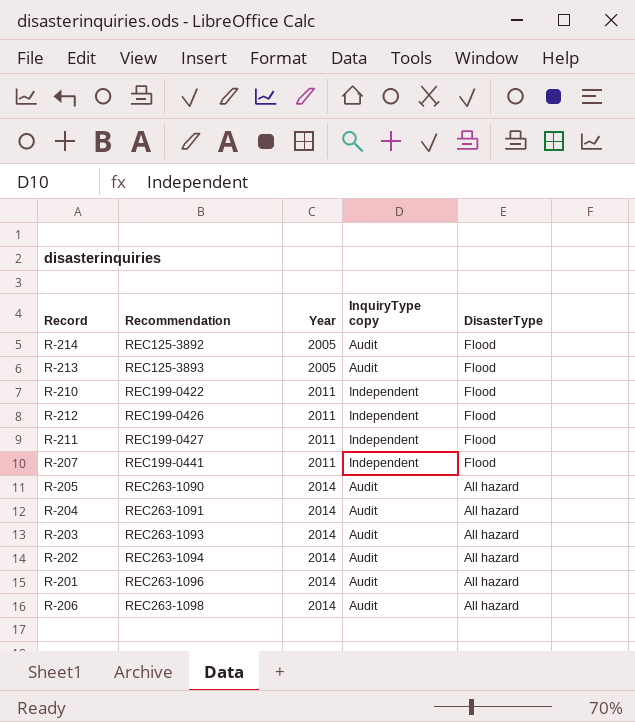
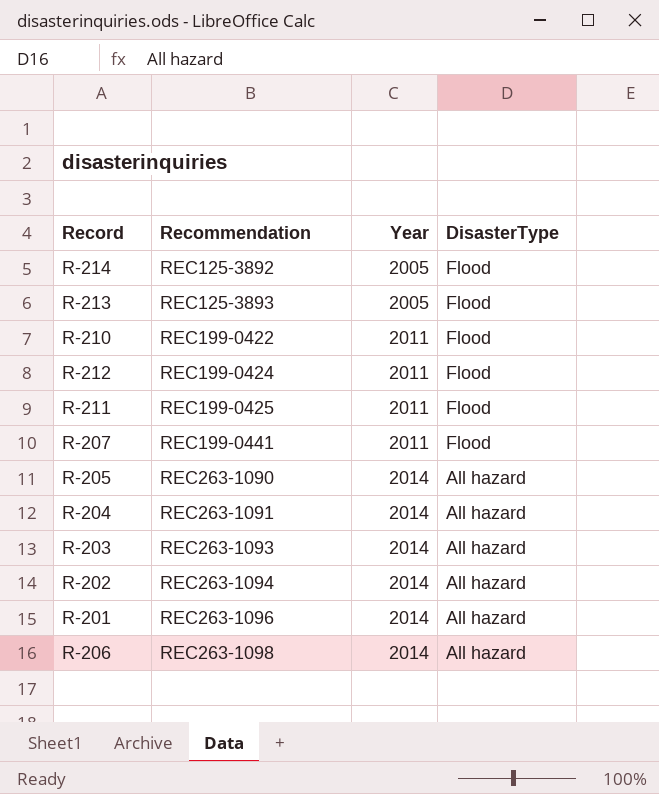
column InquiryType copy | position: 4 -> none
R-212 | Recommendation: REC199-0426 -> REC199-0424
R-211 | Recommendation: REC199-0427 -> REC199-0425

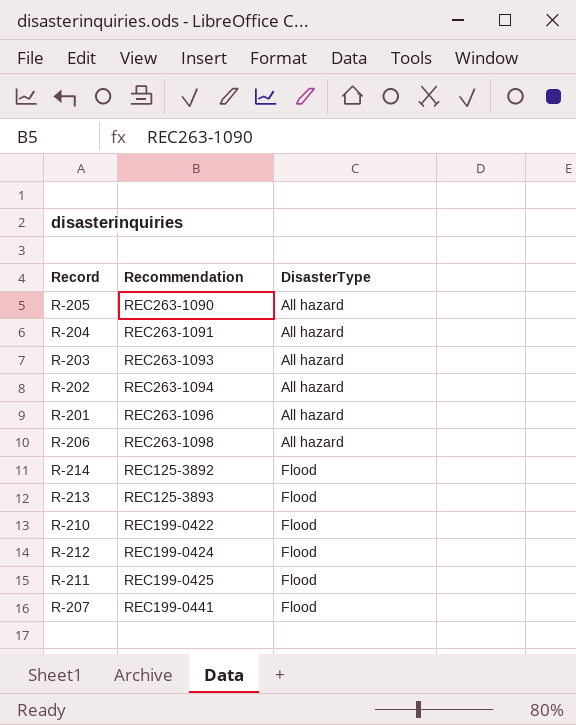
row order: Recommendation ascending -> DisasterType ascending
column Year | position: 3 -> none

